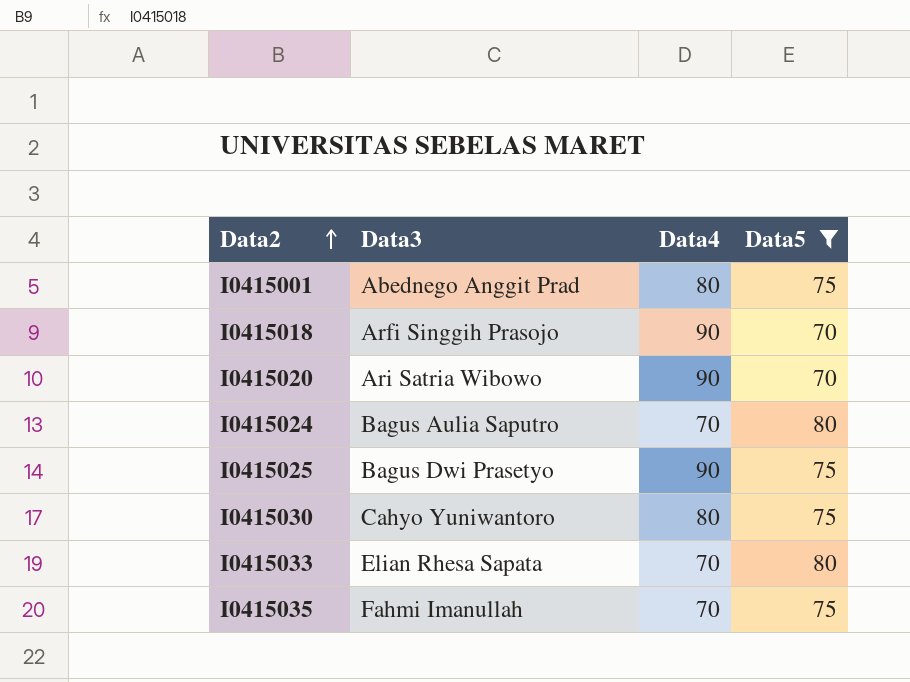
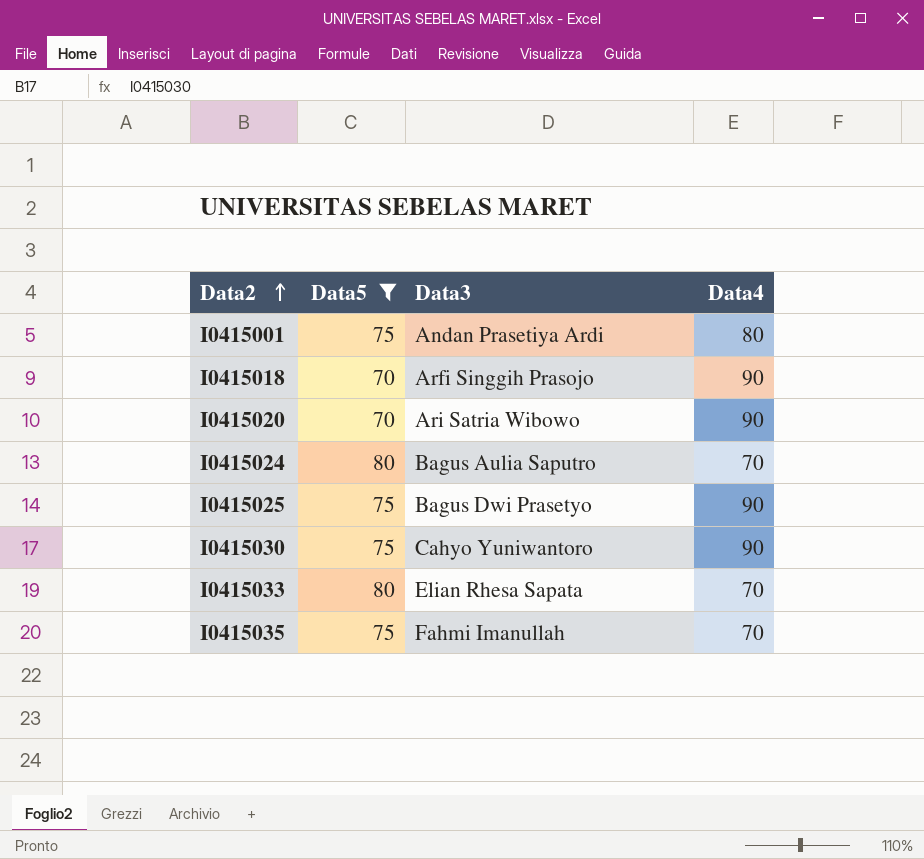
column Data5 | position: 4 -> 2
I0415001 | Data3: Abednego Anggit Prad -> Andan Prasetiya Ardi
I0415030 | Data4: 80 -> 90

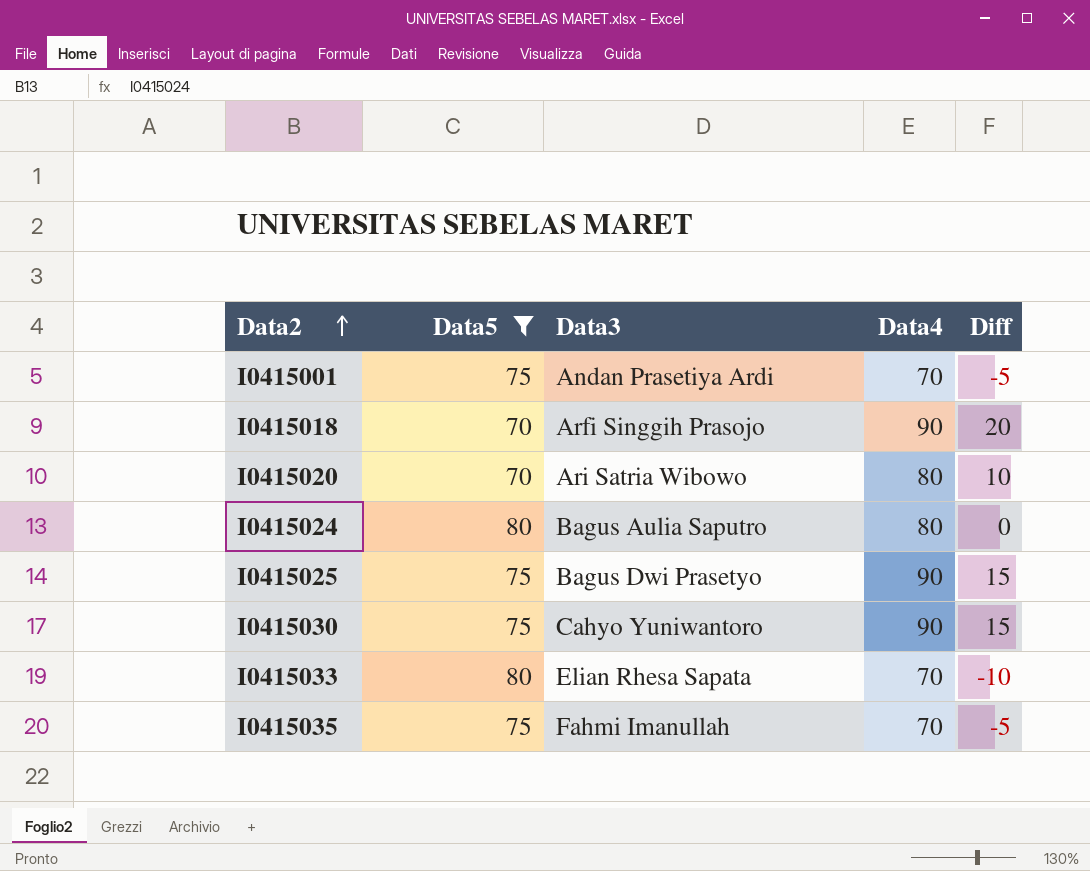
column Diff | formula: none -> [Data4] - [Data5]
I0415001 | Data4: 80 -> 70
I0415020 | Data4: 90 -> 80
I0415024 | Data4: 70 -> 80

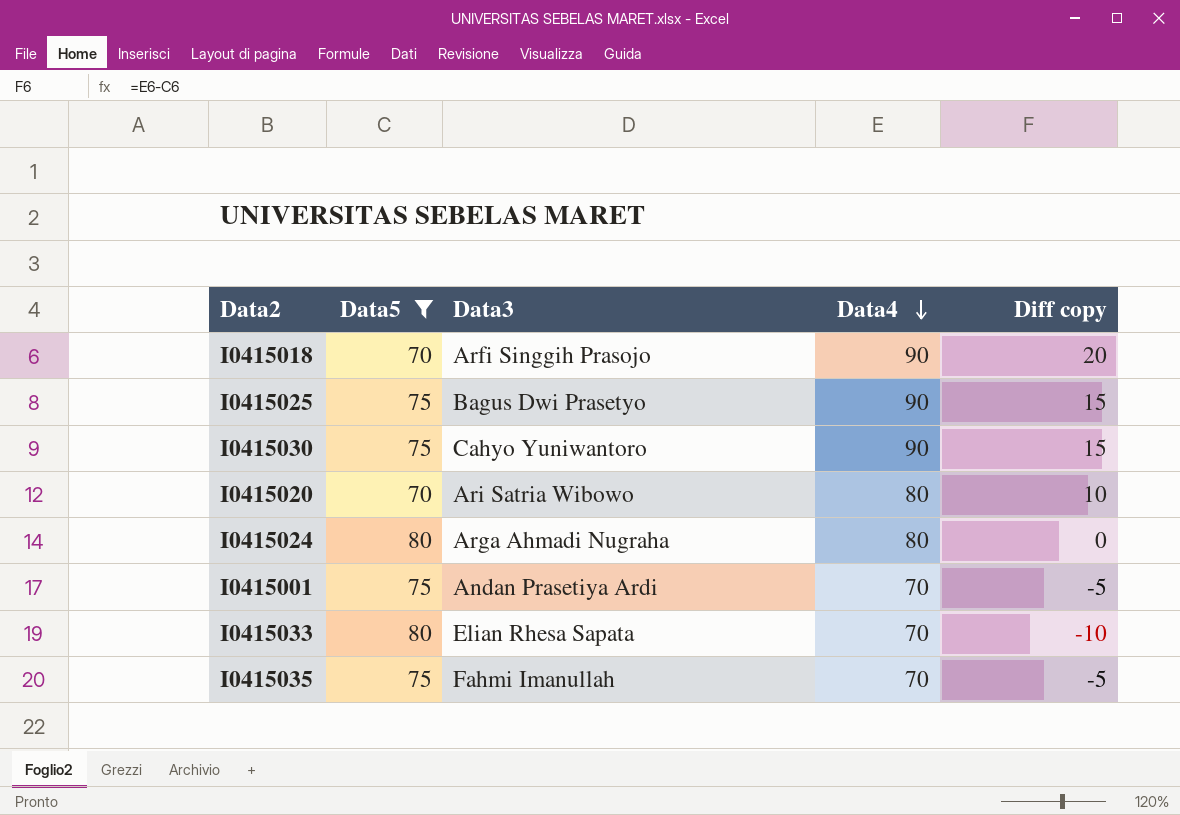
row order: Data2 ascending -> Data4 descending
column name: Diff -> Diff copy
I0415024 | Data3: Bagus Aulia Saputro -> Arga Ahmadi Nugraha

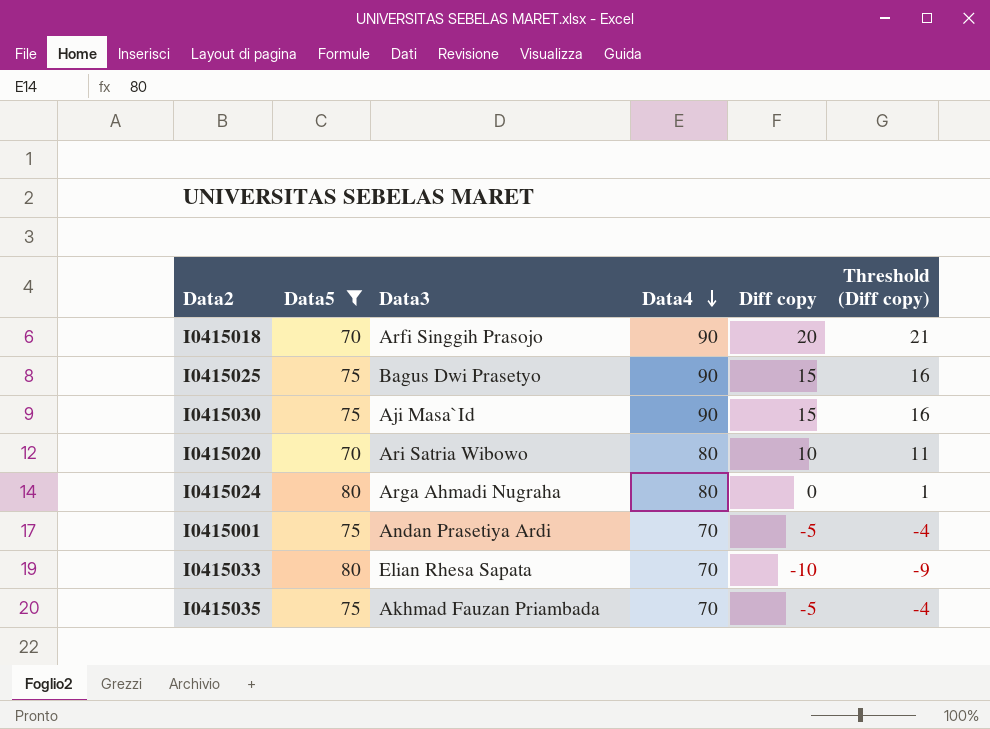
column Threshold (Diff copy) | formula: none -> [Diff copy] + 1
I0415030 | Data3: Cahyo Yuniwantoro -> Aji Masa`Id
I0415035 | Data3: Fahmi Imanullah -> Akhmad Fauzan Priambada

